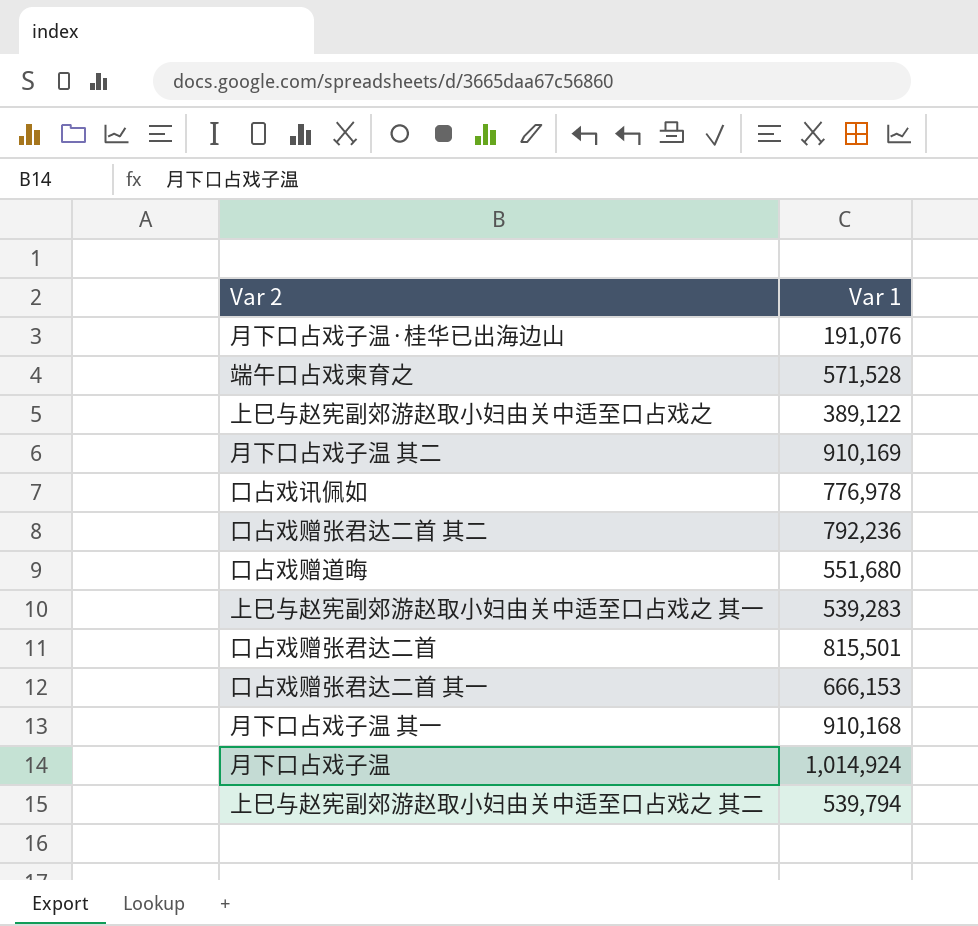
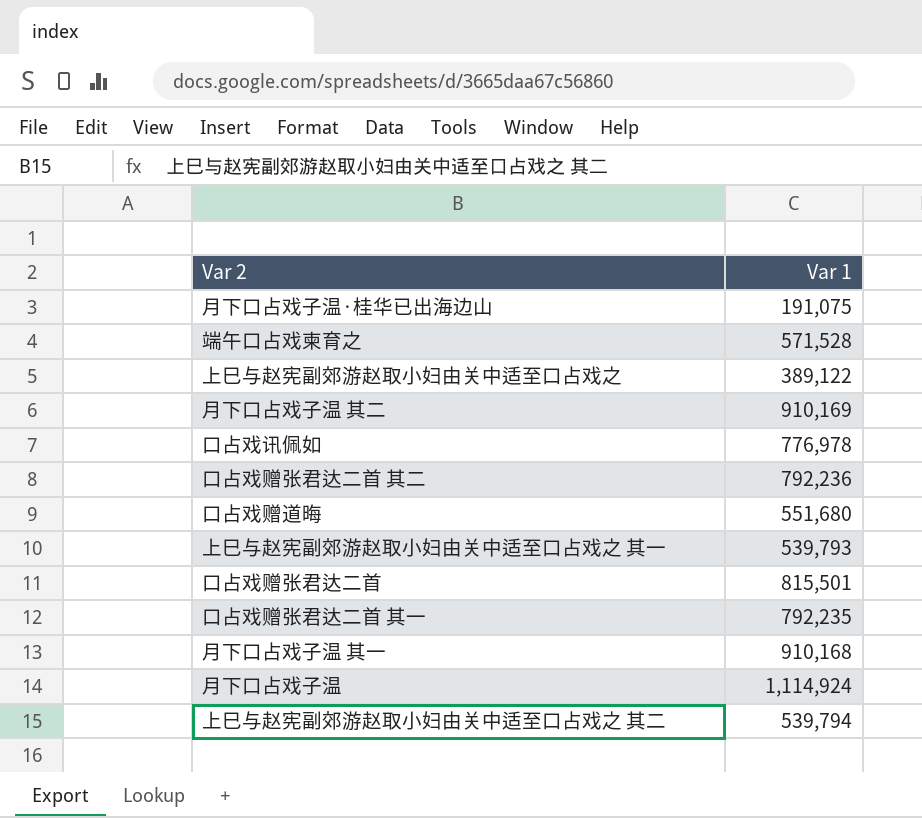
月下口占戏子温·桂华已出海边山 | Var 1: 191,076 -> 191,075
上巳与赵宪副郊游赵取小妇由关中适至口占戏之 其一 | Var 1: 539,283 -> 539,793
口占戏赠张君达二首 其一 | Var 1: 666,153 -> 792,235
月下口占戏子温 | Var 1: 1,014,924 -> 1,114,924

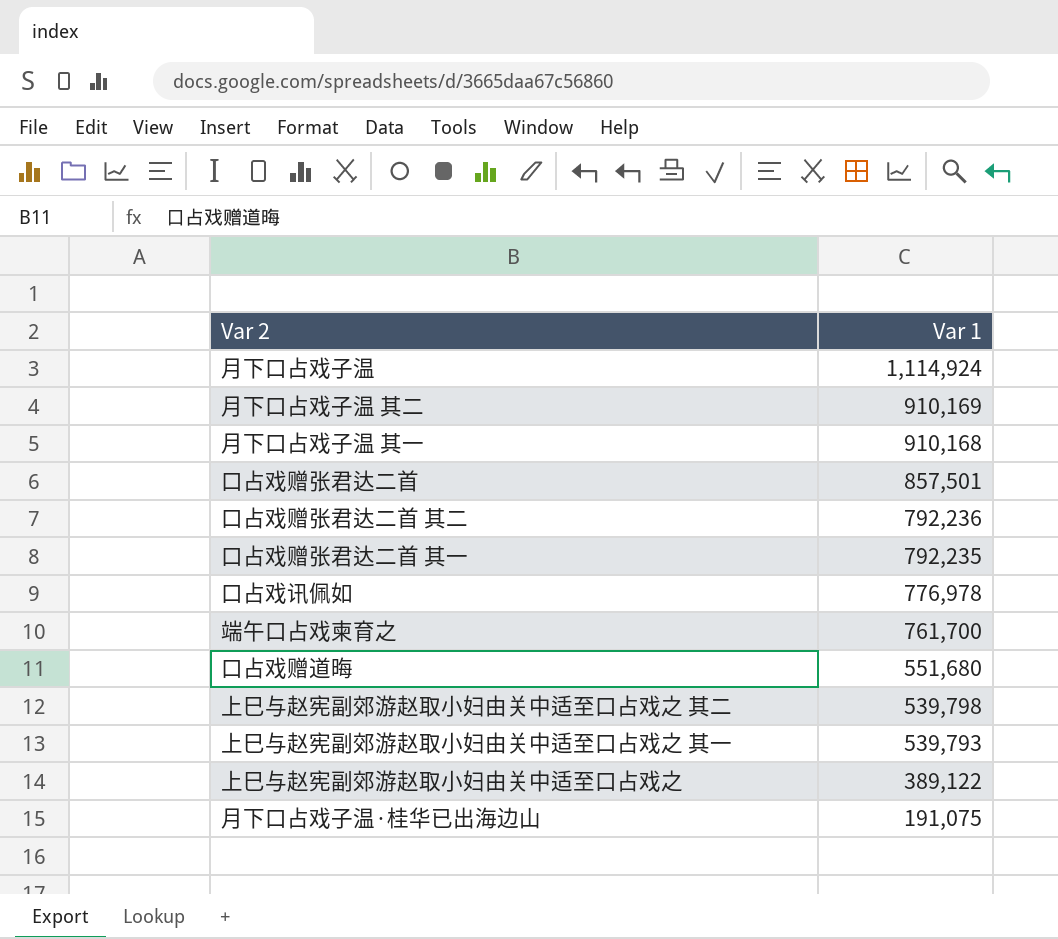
row order: none -> Var 1 descending
口占戏赠张君达二首 | Var 1: 815,501 -> 857,501
端午口占戏柬育之 | Var 1: 571,528 -> 761,700
上巳与赵宪副郊游赵取小妇由关中适至口占戏之 其二 | Var 1: 539,794 -> 539,798

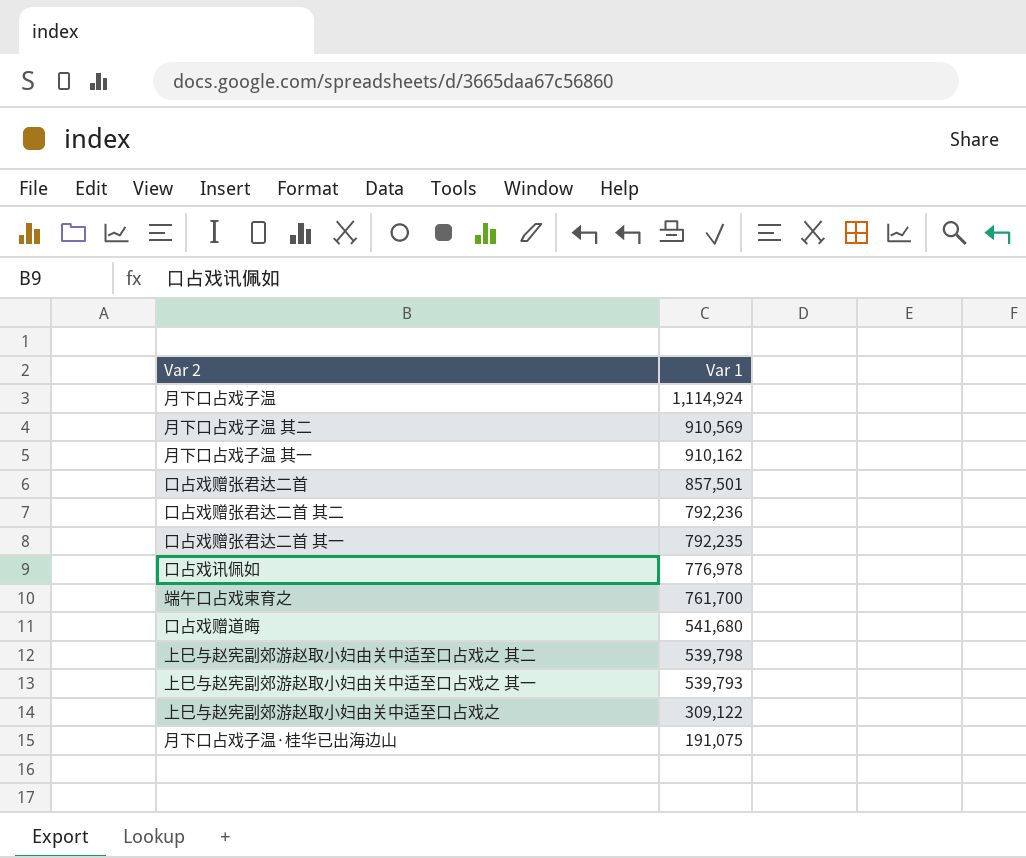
月下口占戏子温 其二 | Var 1: 910,169 -> 910,569
月下口占戏子温 其一 | Var 1: 910,168 -> 910,162
口占戏赠道晦 | Var 1: 551,680 -> 541,680
上巳与赵宪副郊游赵取小妇由关中适至口占戏之 | Var 1: 389,122 -> 309,122

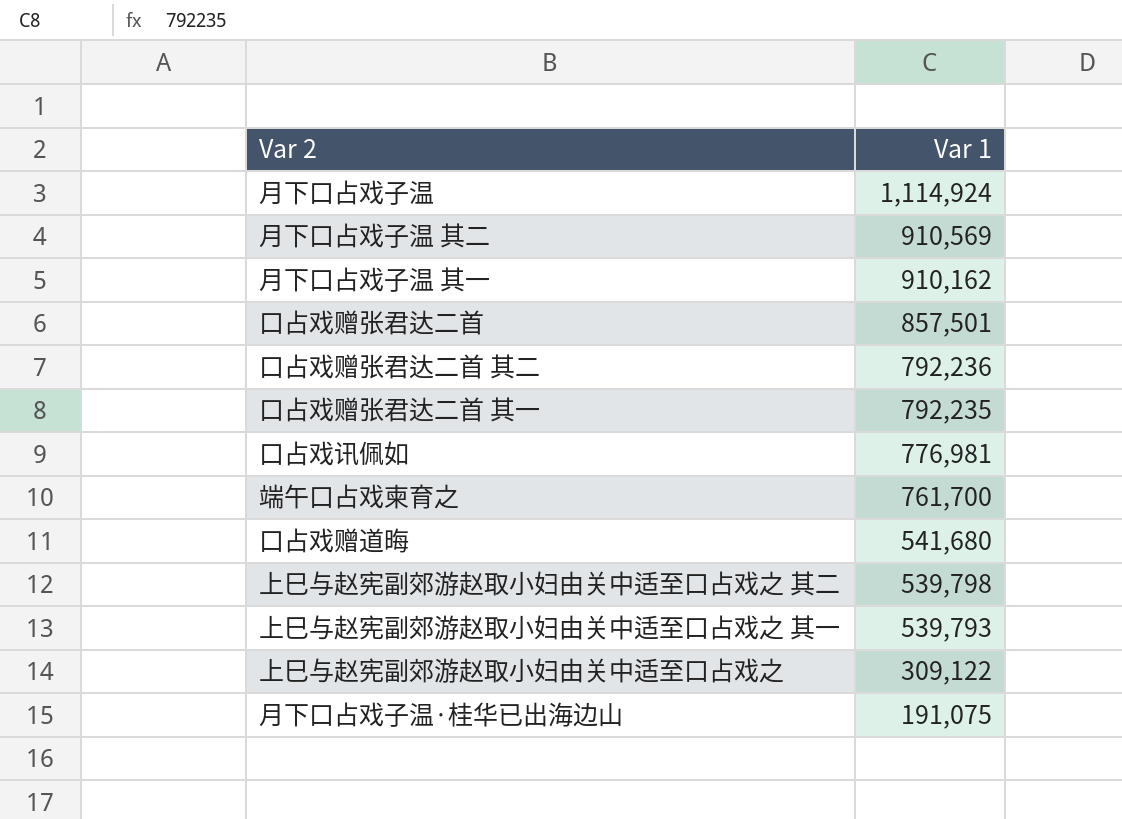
口占戏讯佩如 | Var 1: 776,978 -> 776,981

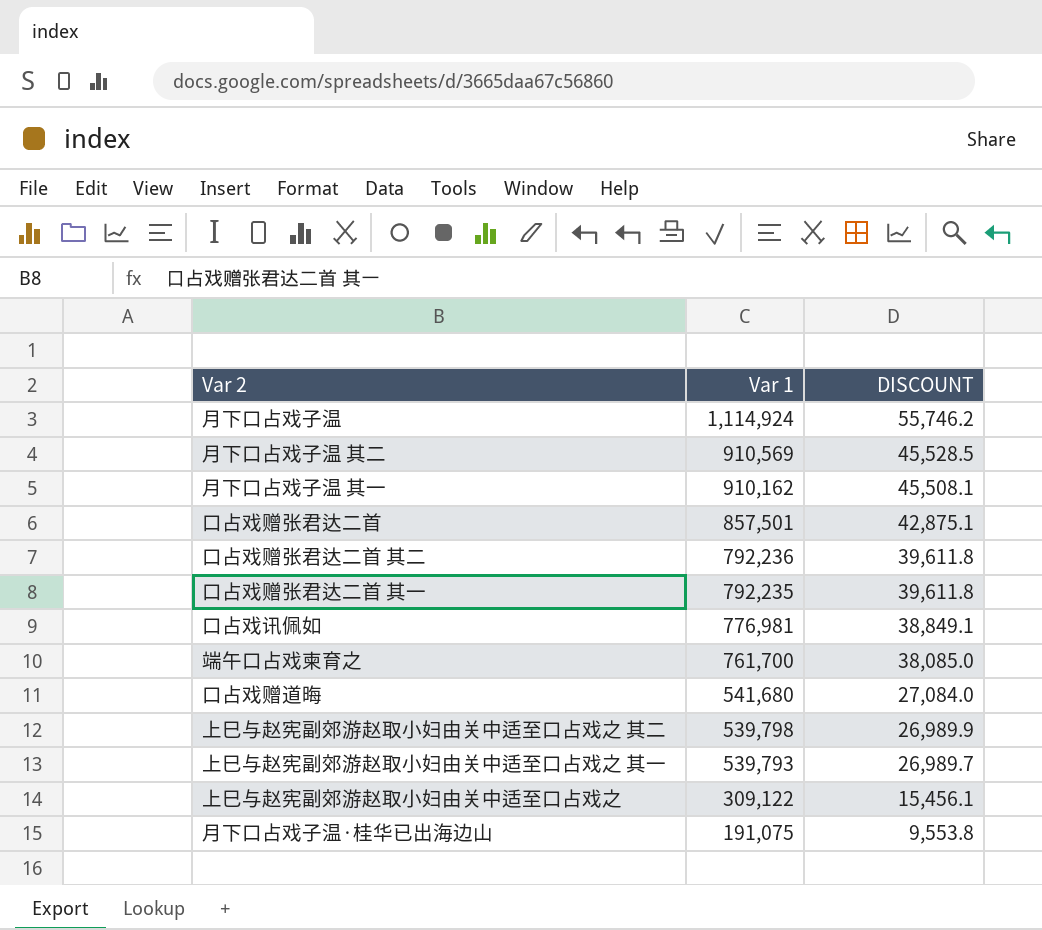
column DISCOUNT | formula: none -> [Var 1] * 0.05

